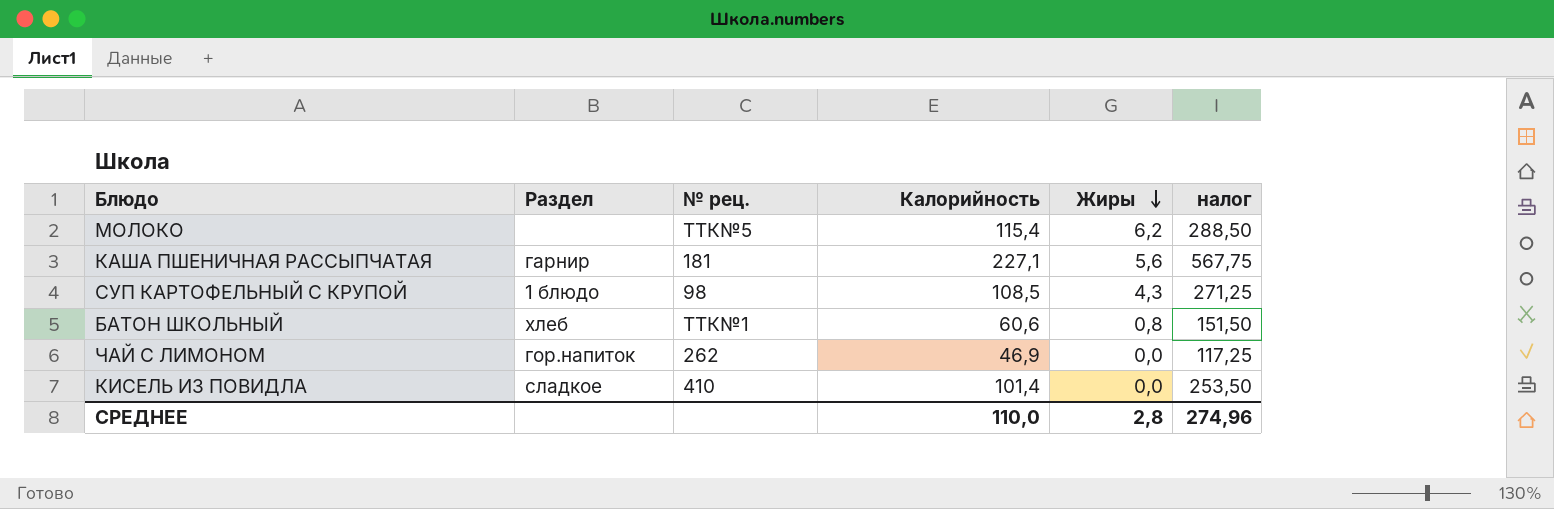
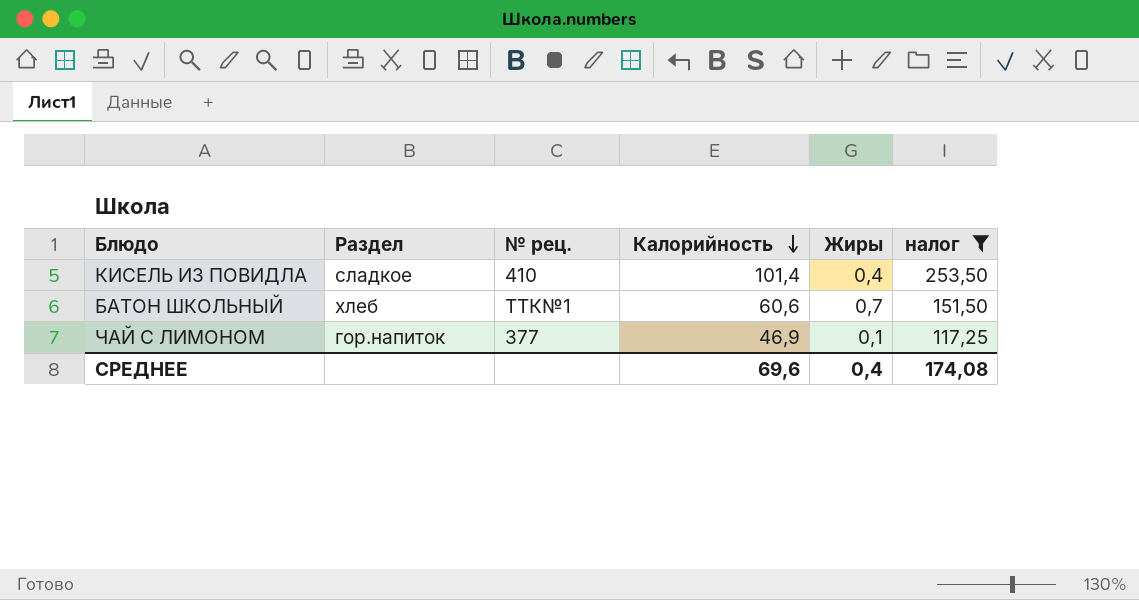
filter: none -> налог <= 253,50
row order: Жиры descending -> Калорийность descending
КИСЕЛЬ ИЗ ПОВИДЛА | Жиры: 0,0 -> 0,4
БАТОН ШКОЛЬНЫЙ | Жиры: 0,8 -> 0,7
ЧАЙ С ЛИМОНОМ | № рец.: 262 -> 377
ЧАЙ С ЛИМОНОМ | Жиры: 0,0 -> 0,1
СРЕДНЕЕ | Калорийность: 110,0 -> 69,6
СРЕДНЕЕ | Жиры: 2,8 -> 0,4
СРЕДНЕЕ | налог: 274,96 -> 174,08

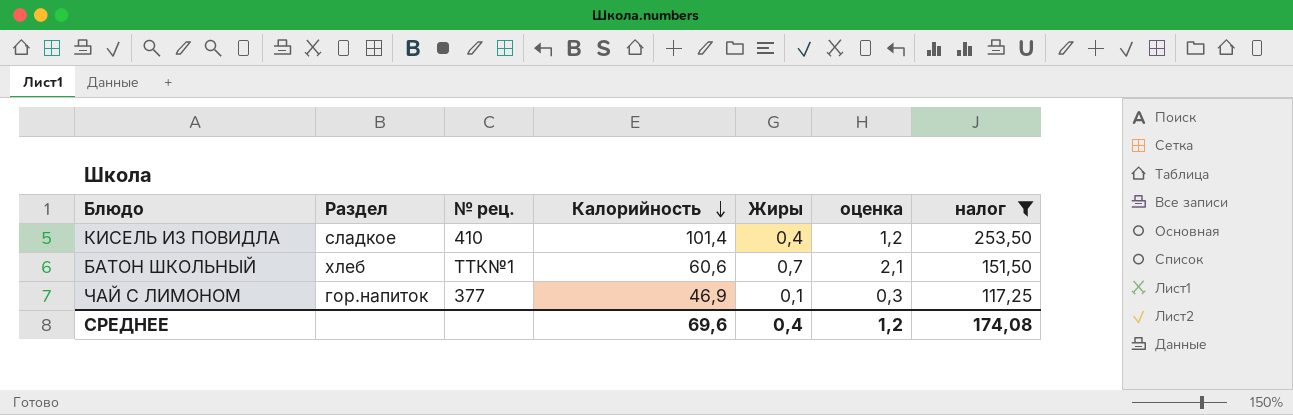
column оценка | formula: none -> [Жиры] * 3

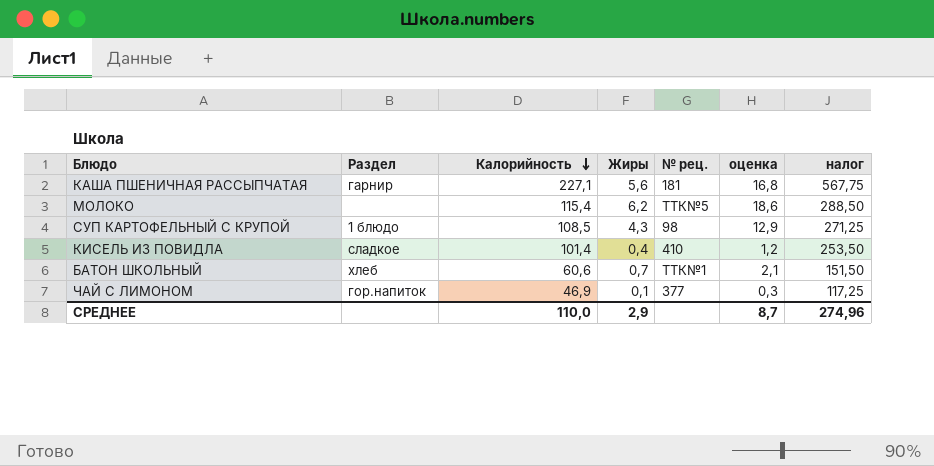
filter: налог <= 253,50 -> none
column № рец. | position: 3 -> 5
СРЕДНЕЕ | Калорийность: 69,6 -> 110,0
СРЕДНЕЕ | Жиры: 0,4 -> 2,9
СРЕДНЕЕ | оценка: 1,2 -> 8,7
СРЕДНЕЕ | налог: 174,08 -> 274,96

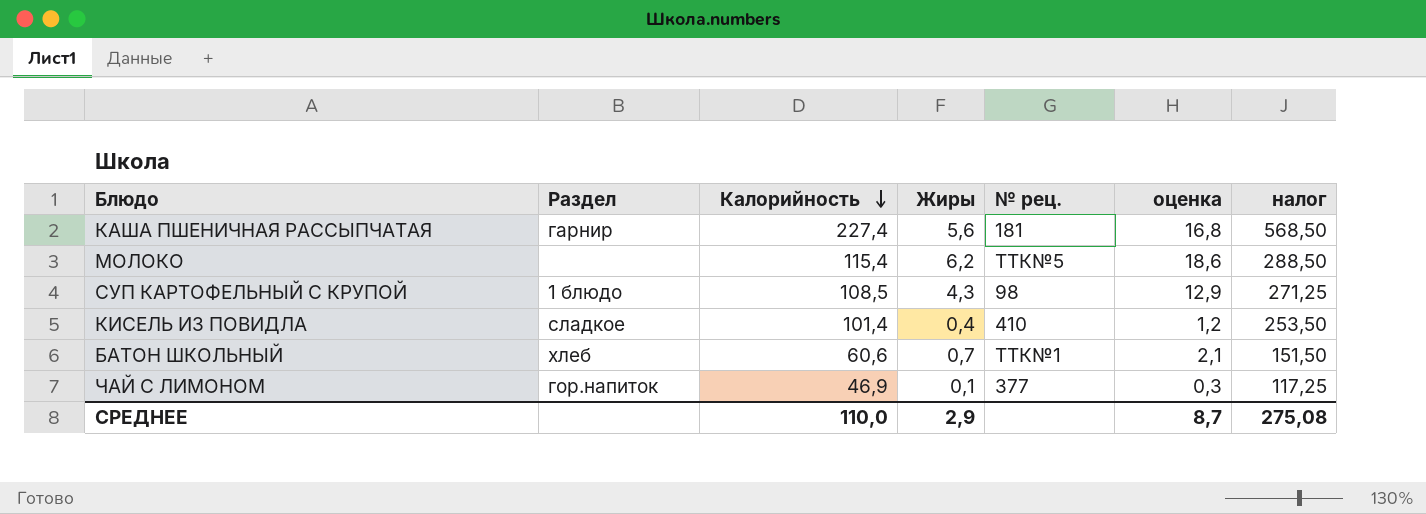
КАША ПШЕНИЧНАЯ РАССЫПЧАТАЯ | Калорийность: 227,1 -> 227,4
КАША ПШЕНИЧНАЯ РАССЫПЧАТАЯ | налог: 567,75 -> 568,50
СРЕДНЕЕ | налог: 274,96 -> 275,08

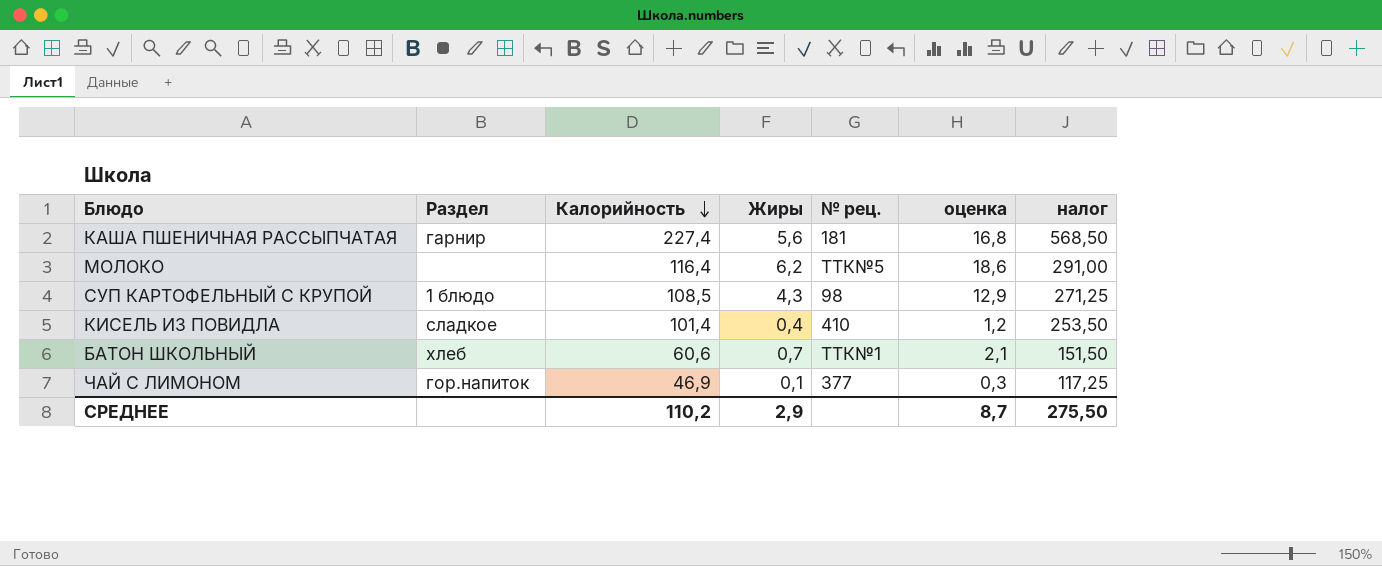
МОЛОКО | Калорийность: 115,4 -> 116,4
МОЛОКО | налог: 288,50 -> 291,00
СРЕДНЕЕ | Калорийность: 110,0 -> 110,2
СРЕДНЕЕ | налог: 275,08 -> 275,50

